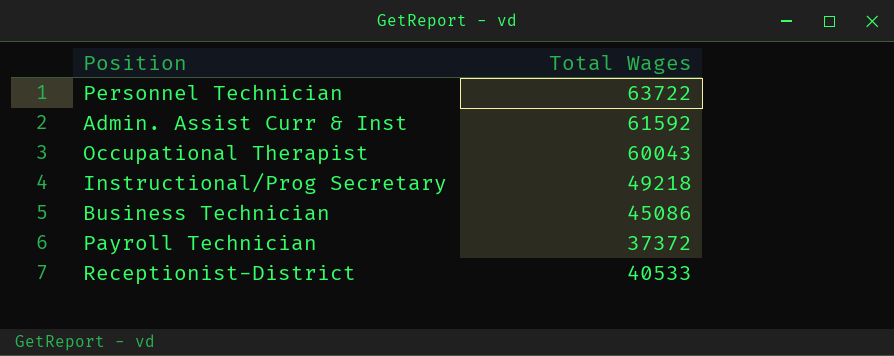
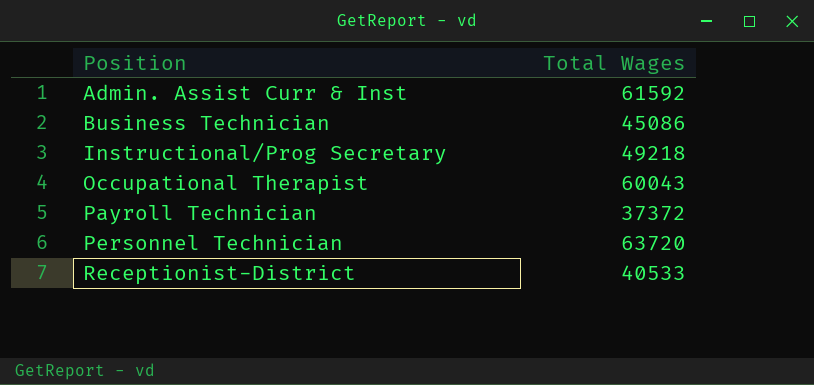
row order: none -> Position ascending
Personnel Technician | Total Wages: 63722 -> 63720

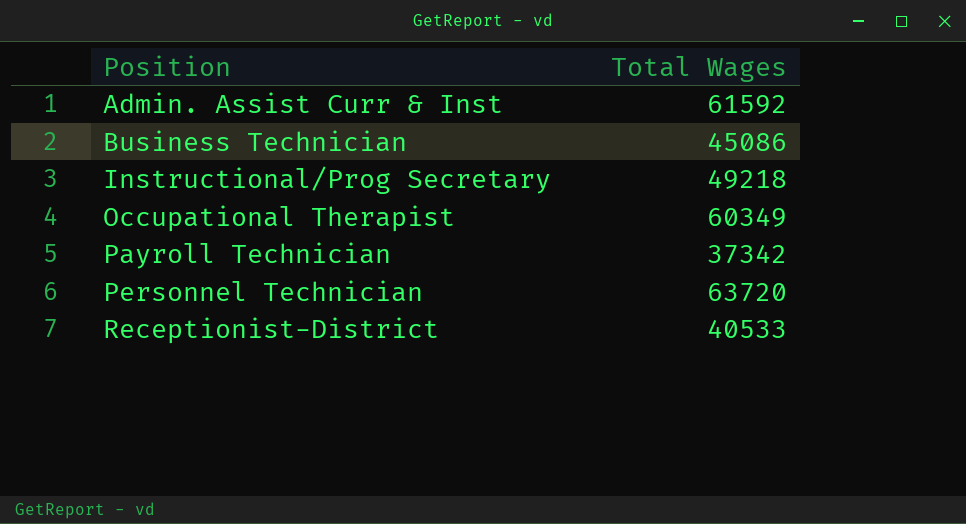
Occupational Therapist | Total Wages: 60043 -> 60349
Payroll Technician | Total Wages: 37372 -> 37342

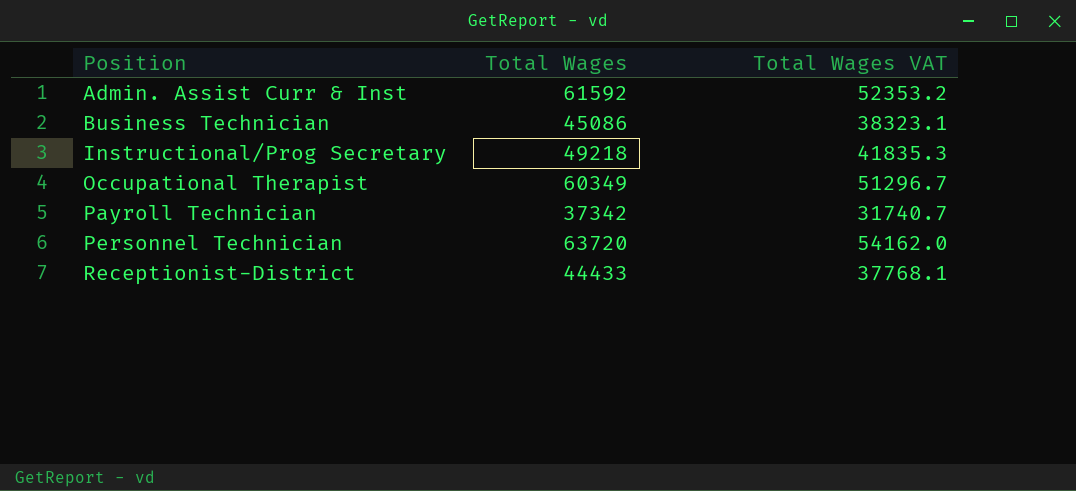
column Total Wages VAT | formula: none -> [Total Wages] * 0.85
Receptionist-District | Total Wages: 40533 -> 44433

